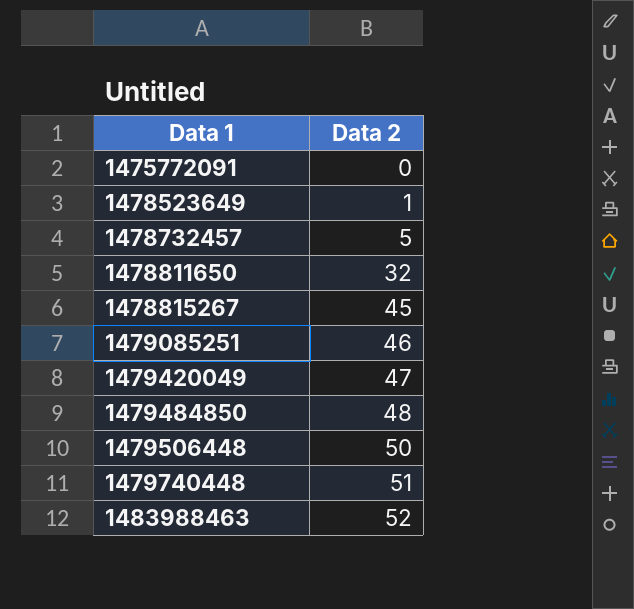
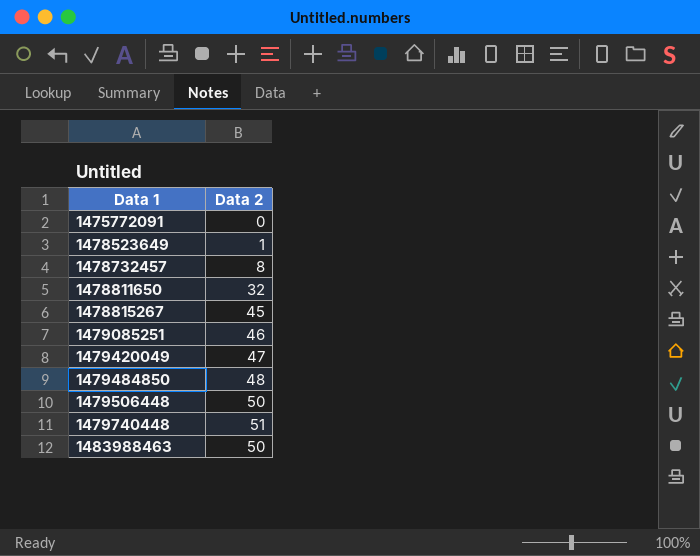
1478732457 | Data 2: 5 -> 8
1483988463 | Data 2: 52 -> 50

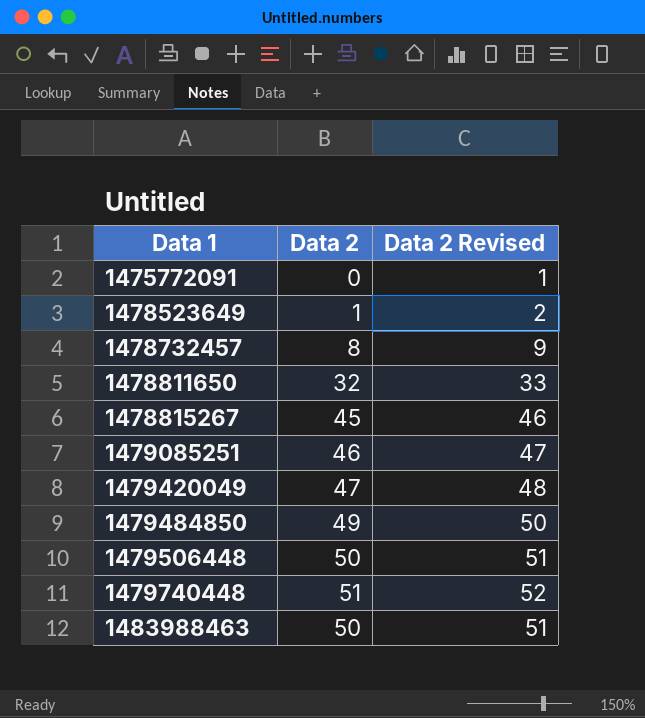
column Data 2 Revised | formula: none -> [Data 2] + 1
1479484850 | Data 2: 48 -> 49

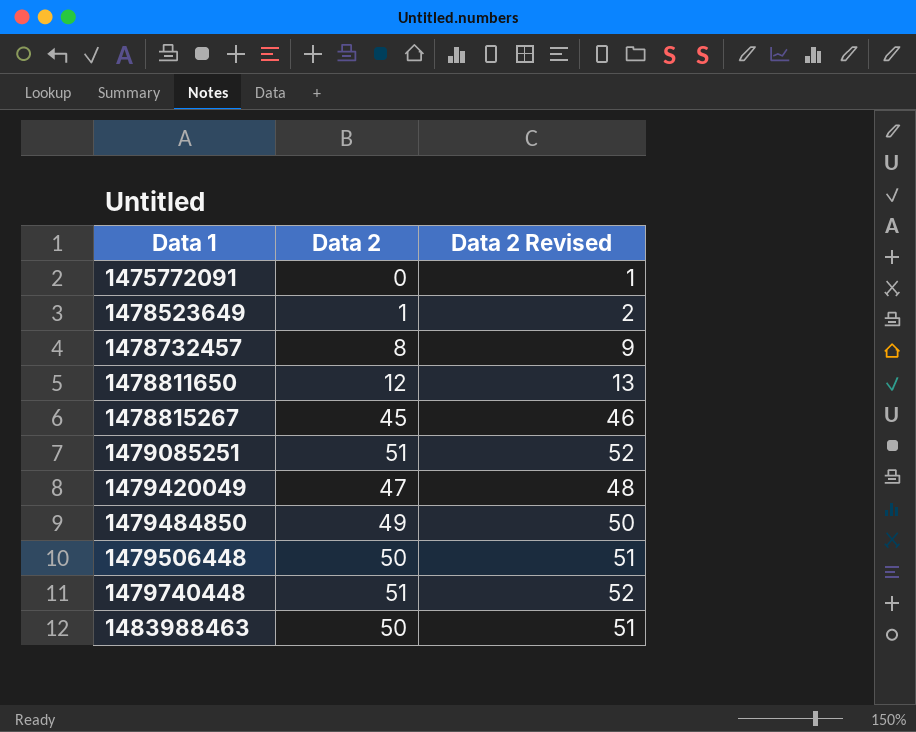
1478811650 | Data 2: 32 -> 12
1478811650 | Data 2 Revised: 33 -> 13
1479085251 | Data 2: 46 -> 51
1479085251 | Data 2 Revised: 47 -> 52

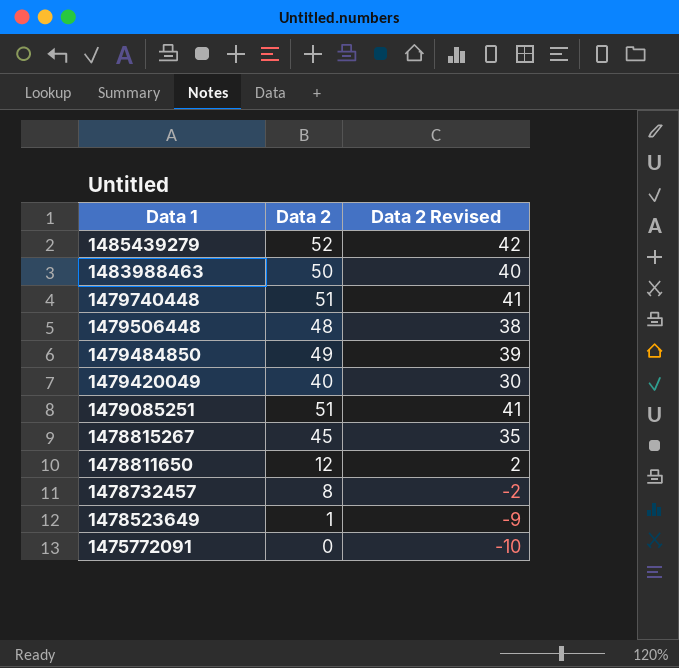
row order: Data 1 ascending -> Data 1 descending
column Data 2 Revised | formula: [Data 2] + 1 -> [Data 2] - 10
row 1485439279: none -> 52 | 42
1479506448 | Data 2: 50 -> 48
1479420049 | Data 2: 47 -> 40

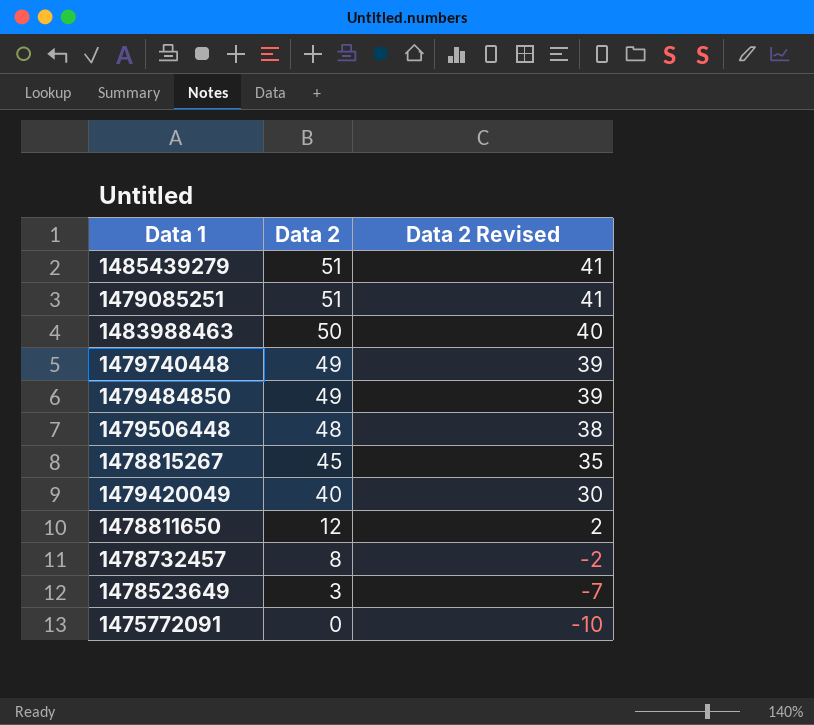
row order: Data 1 descending -> Data 2 descending
1485439279 | Data 2: 52 -> 51
1485439279 | Data 2 Revised: 42 -> 41
1479740448 | Data 2: 51 -> 49
1479740448 | Data 2 Revised: 41 -> 39
1478523649 | Data 2: 1 -> 3
1478523649 | Data 2 Revised: -9 -> -7

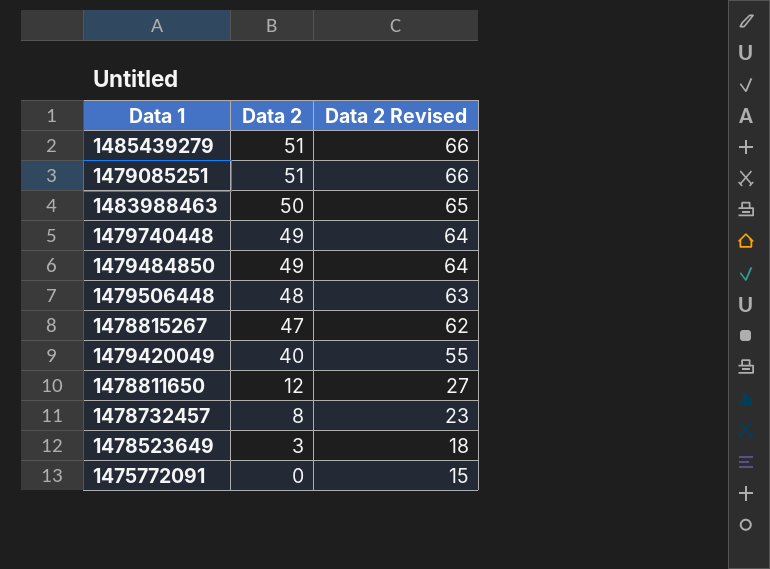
column Data 2 Revised | formula: [Data 2] - 10 -> [Data 2] + 15
1478815267 | Data 2: 45 -> 47

